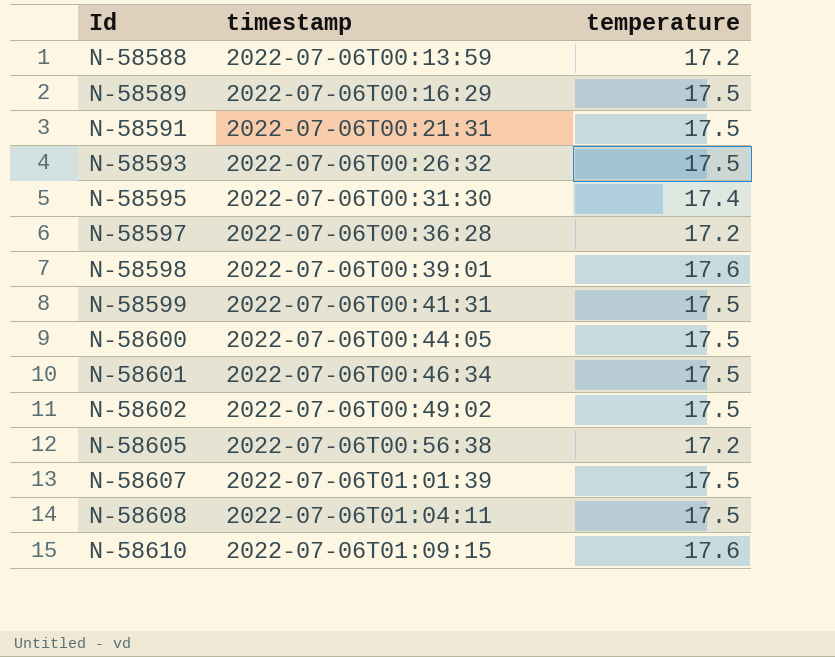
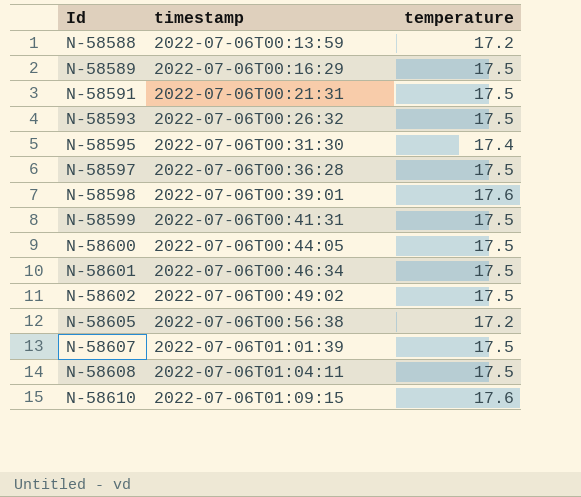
N-58597 | temperature: 17.2 -> 17.5

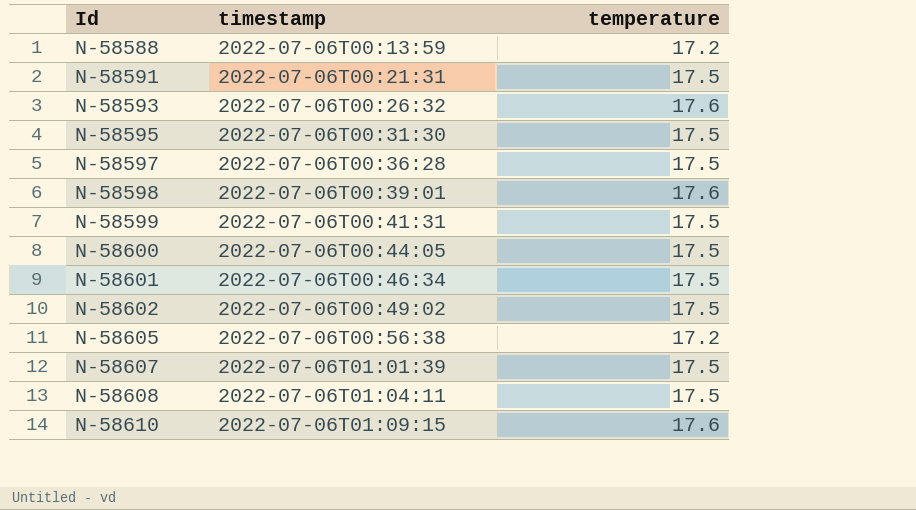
row N-58589: 2022-07-06T00:16:29 | 17.5 -> none
N-58593 | temperature: 17.5 -> 17.6
N-58595 | temperature: 17.4 -> 17.5

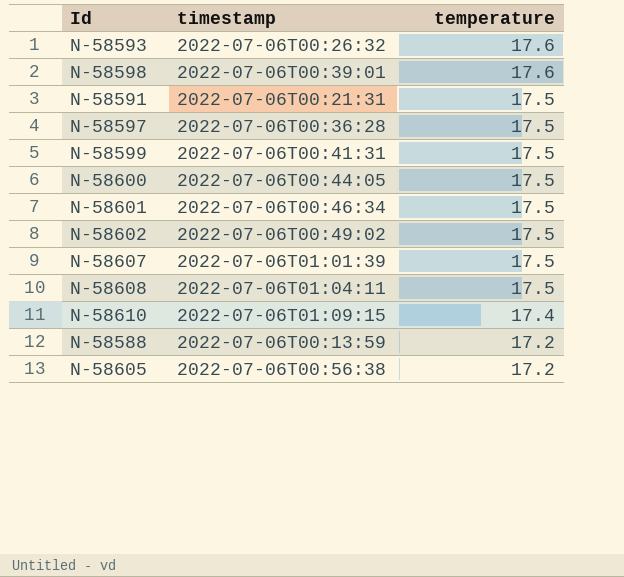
row order: Id ascending -> temperature descending
row N-58595: 2022-07-06T00:31:30 | 17.5 -> none
N-58610 | temperature: 17.6 -> 17.4

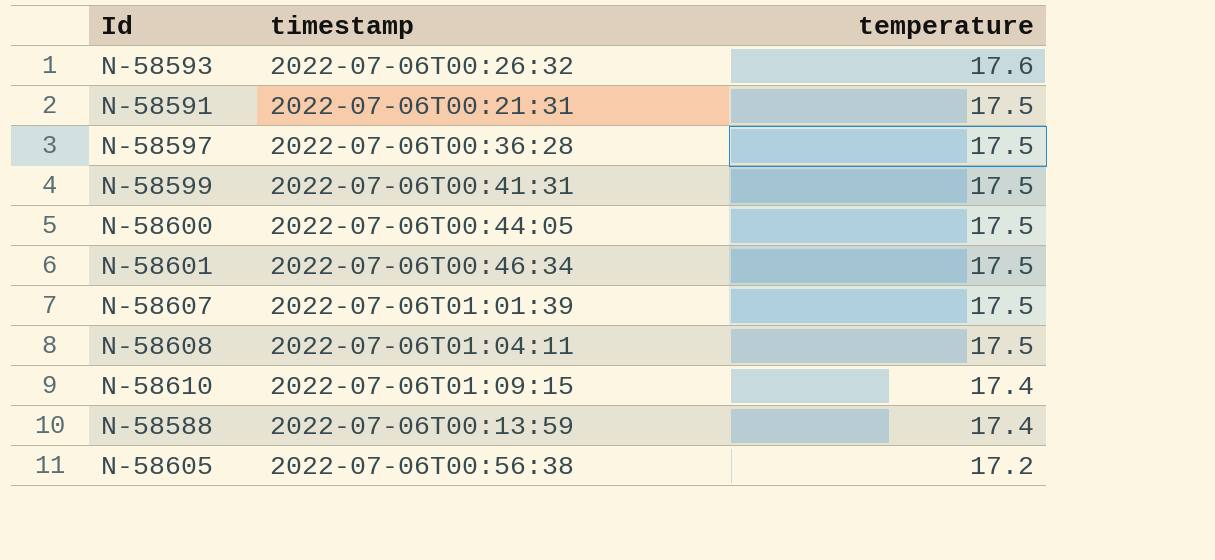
row N-58598: 2022-07-06T00:39:01 | 17.6 -> none
row N-58602: 2022-07-06T00:49:02 | 17.5 -> none
N-58588 | temperature: 17.2 -> 17.4

